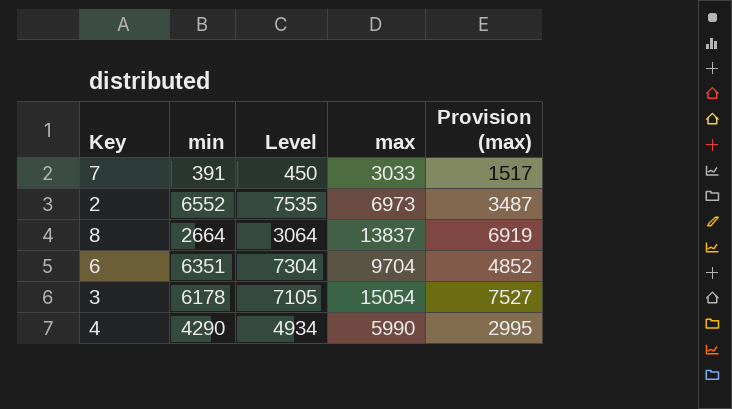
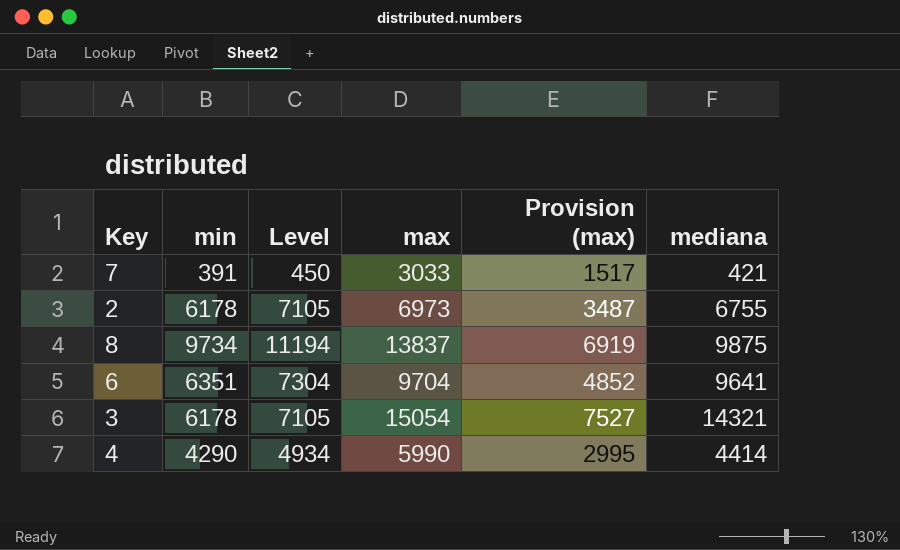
column mediana | position: none -> 6
2 | min: 6552 -> 6178
2 | Level: 7535 -> 7105
8 | min: 2664 -> 9734
8 | Level: 3064 -> 11194

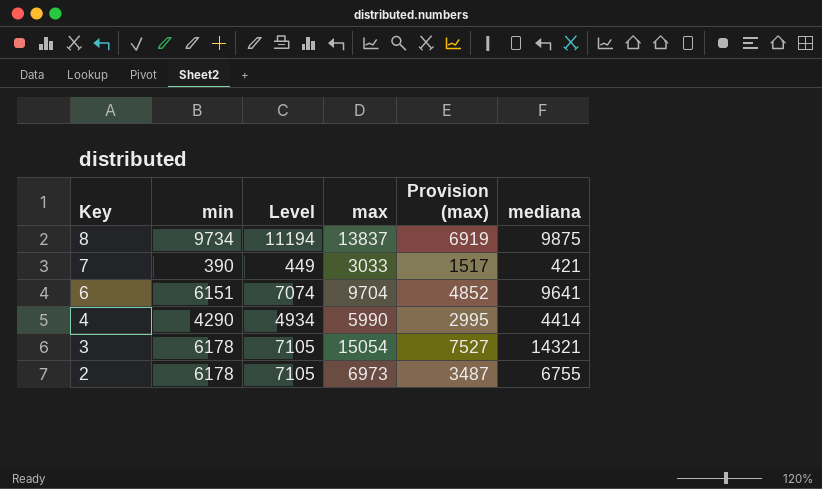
row order: none -> Key descending
7 | min: 391 -> 390
7 | Level: 450 -> 449
6 | min: 6351 -> 6151
6 | Level: 7304 -> 7074

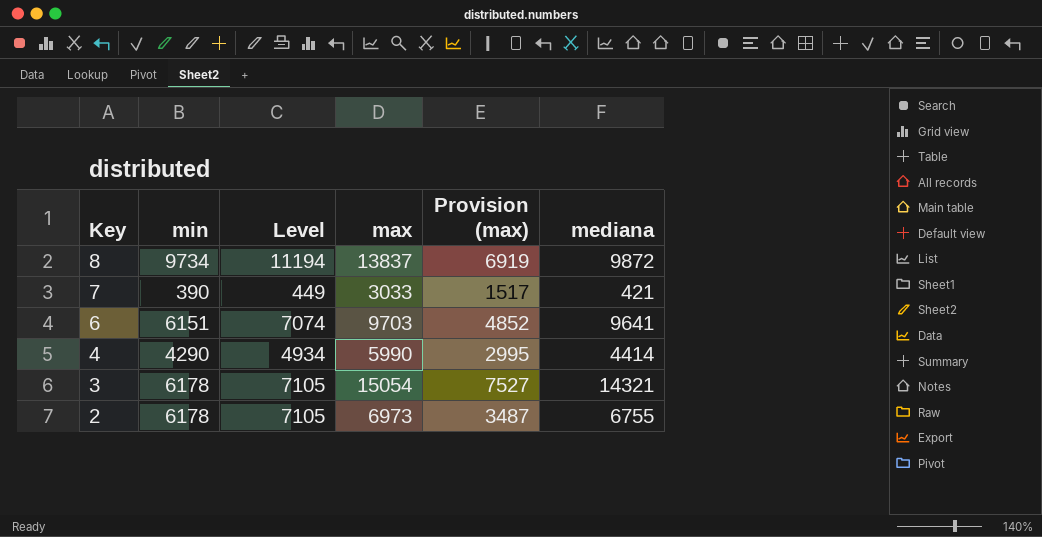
8 | mediana: 9875 -> 9872
6 | max: 9704 -> 9703

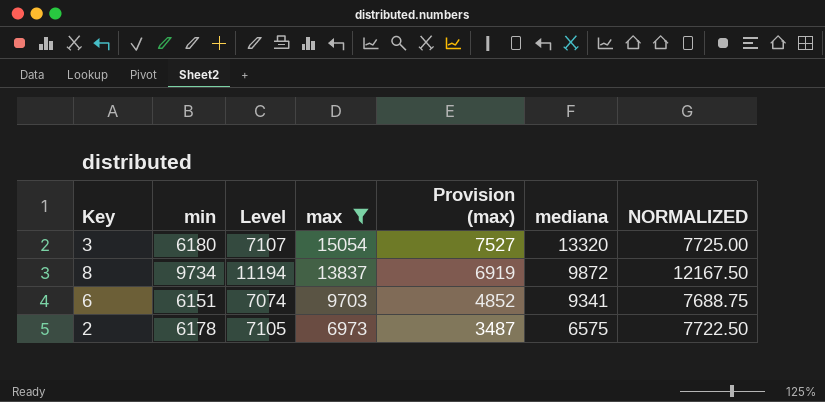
filter: none -> max >= 6973
row order: Key descending -> max descending
column NORMALIZED | formula: none -> [min] * 1.25
3 | min: 6178 -> 6180
3 | Level: 7105 -> 7107
3 | mediana: 14321 -> 13320
6 | mediana: 9641 -> 9341
2 | mediana: 6755 -> 6575

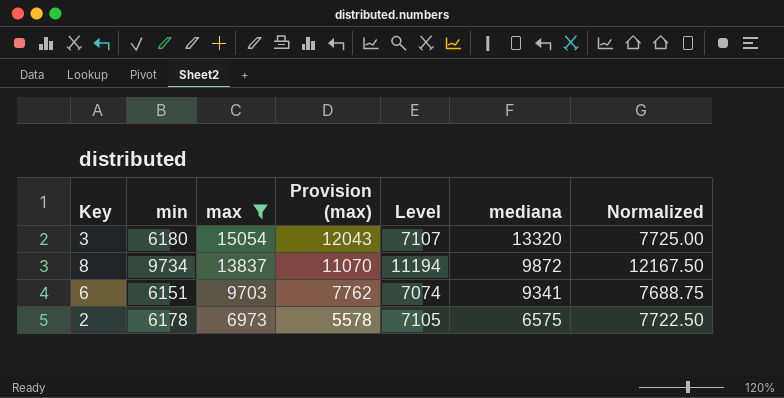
column Provision (max) | formula: [max] * 0.5 -> [max] * 0.8
column Level | position: 3 -> 5
column name: NORMALIZED -> Normalized

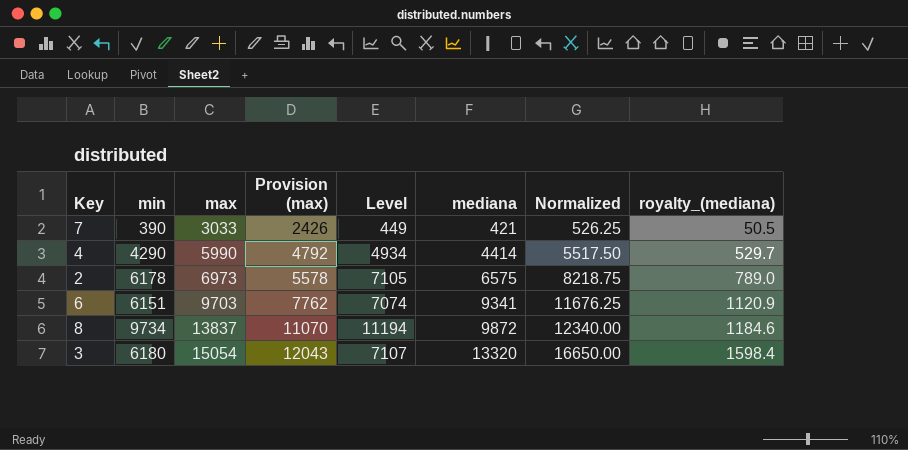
filter: max >= 6973 -> none
row order: max descending -> max ascending
column Normalized | formula: [min] * 1.25 -> [mediana] * 1.25
column royalty_(mediana) | formula: none -> [mediana] * 0.12

